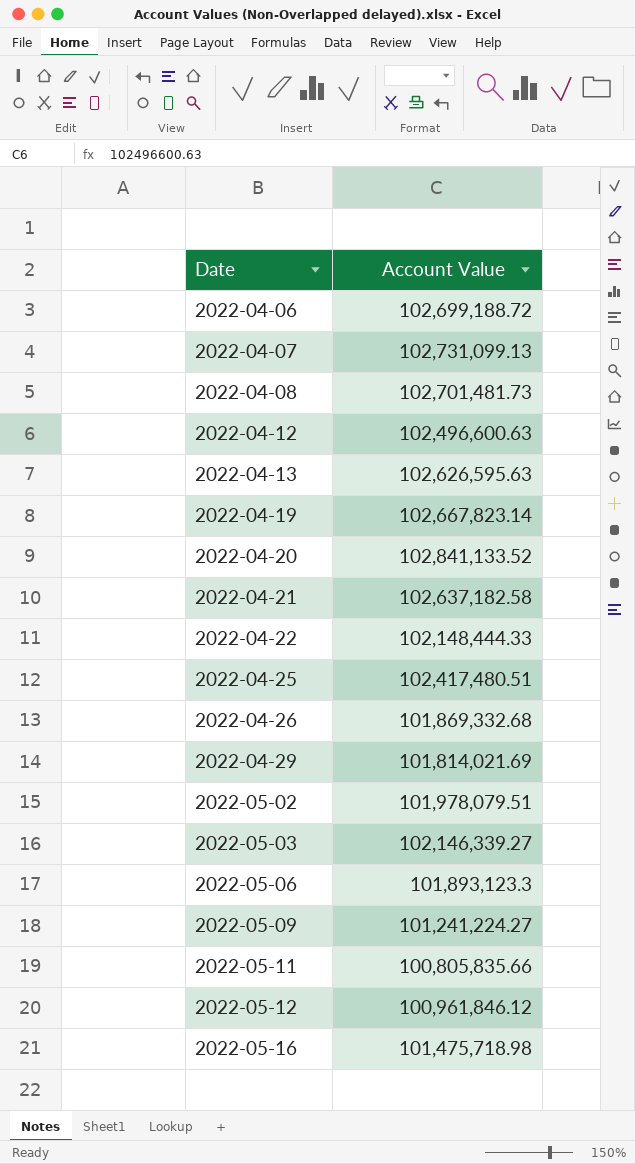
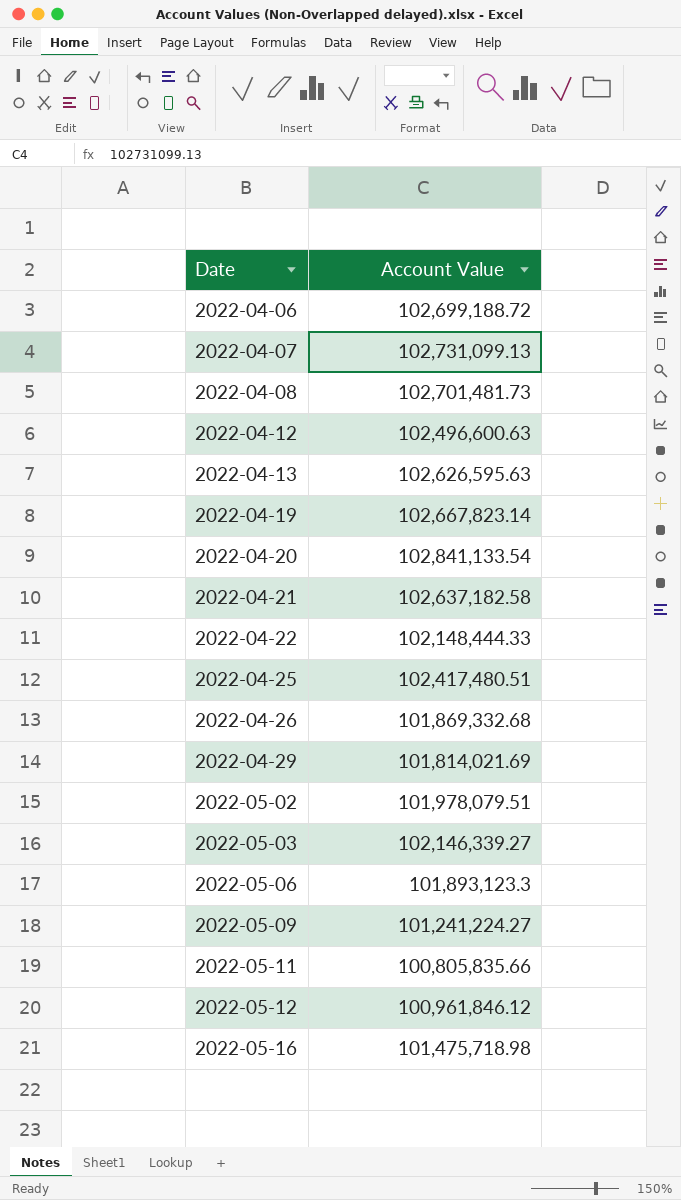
2022-04-20 | Account Value: 102,841,133.52 -> 102,841,133.54

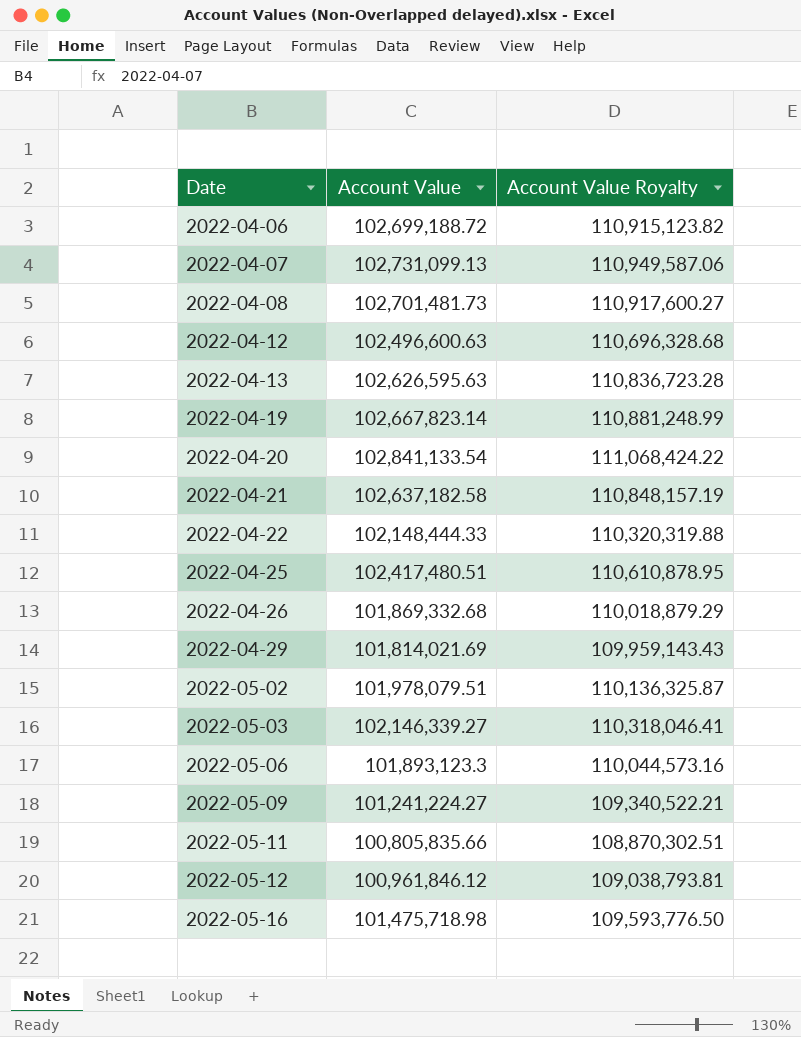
column Account Value Royalty | formula: none -> [Account Value] * 1.08

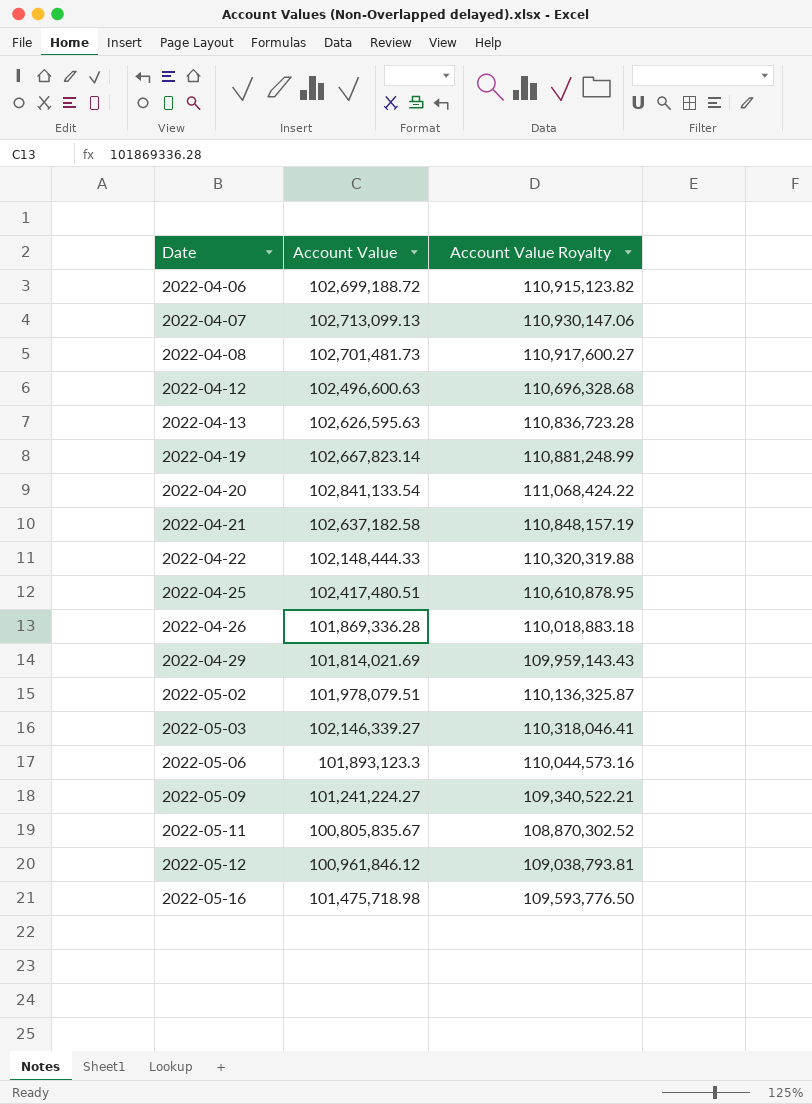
2022-04-07 | Account Value: 102,731,099.13 -> 102,713,099.13
2022-04-07 | Account Value Royalty: 110,949,587.06 -> 110,930,147.06
2022-04-26 | Account Value: 101,869,332.68 -> 101,869,336.28
2022-04-26 | Account Value Royalty: 110,018,879.29 -> 110,018,883.18
2022-05-11 | Account Value: 100,805,835.66 -> 100,805,835.67
2022-05-11 | Account Value Royalty: 108,870,302.51 -> 108,870,302.52

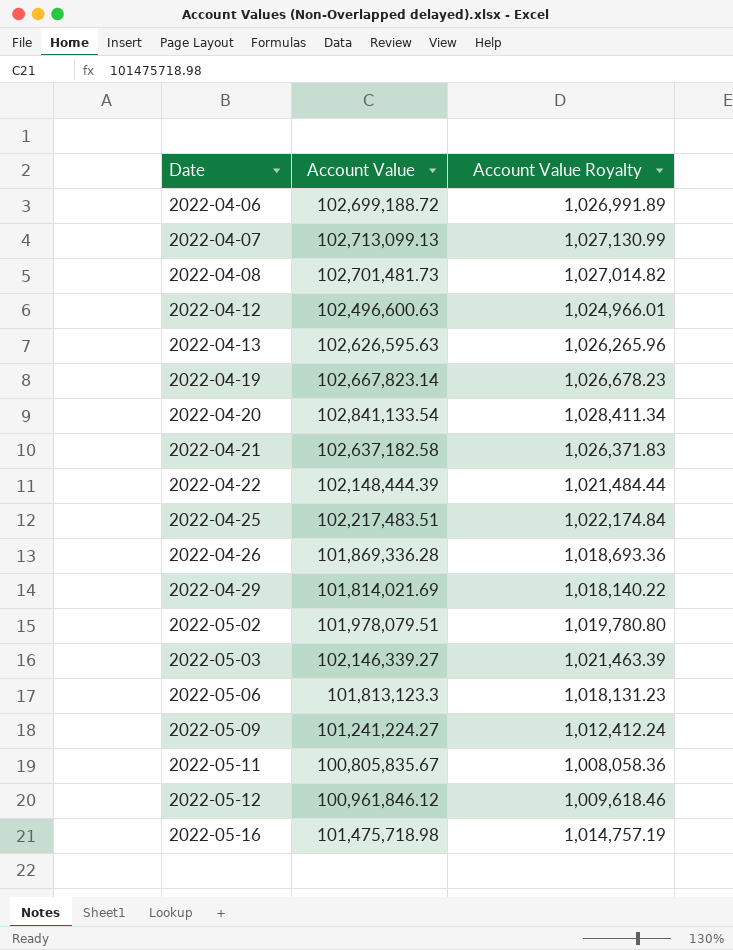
column Account Value Royalty | formula: [Account Value] * 1.08 -> [Account Value] * 0.01
2022-04-22 | Account Value: 102,148,444.33 -> 102,148,444.39
2022-04-25 | Account Value: 102,417,480.51 -> 102,217,483.51
2022-05-06 | Account Value: 101,893,123.3 -> 101,813,123.3

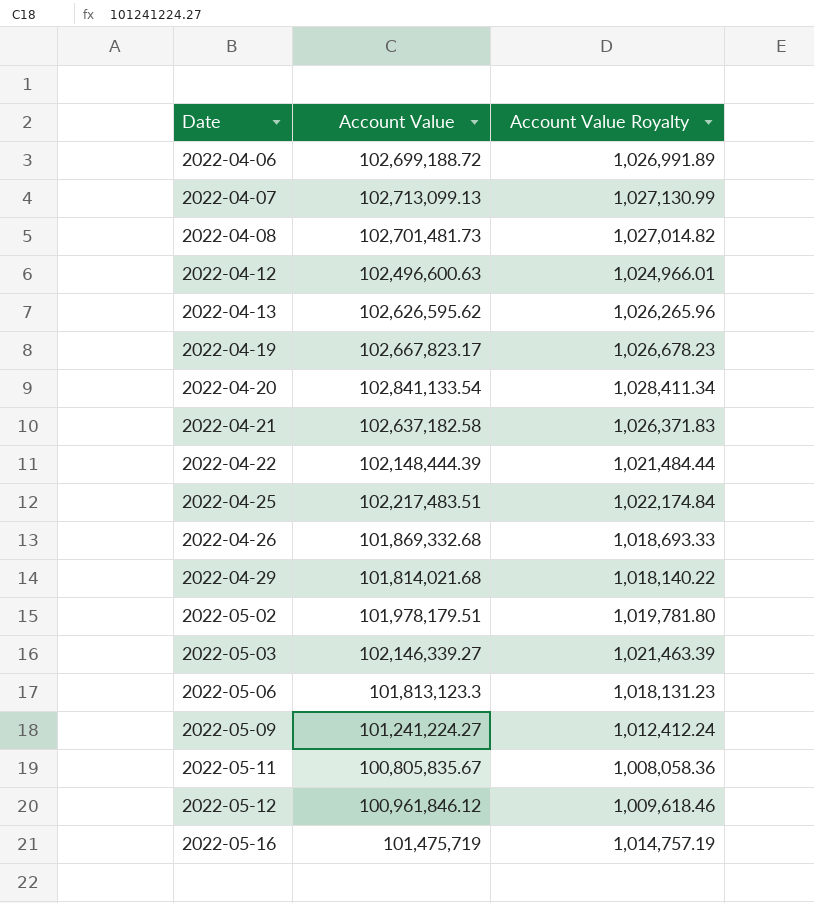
2022-04-13 | Account Value: 102,626,595.63 -> 102,626,595.62
2022-04-19 | Account Value: 102,667,823.14 -> 102,667,823.17
2022-04-26 | Account Value: 101,869,336.28 -> 101,869,332.68
2022-04-26 | Account Value Royalty: 1,018,693.36 -> 1,018,693.33
2022-04-29 | Account Value: 101,814,021.69 -> 101,814,021.68
2022-05-02 | Account Value: 101,978,079.51 -> 101,978,179.51
2022-05-02 | Account Value Royalty: 1,019,780.80 -> 1,019,781.80
2022-05-16 | Account Value: 101,475,718.98 -> 101,475,719

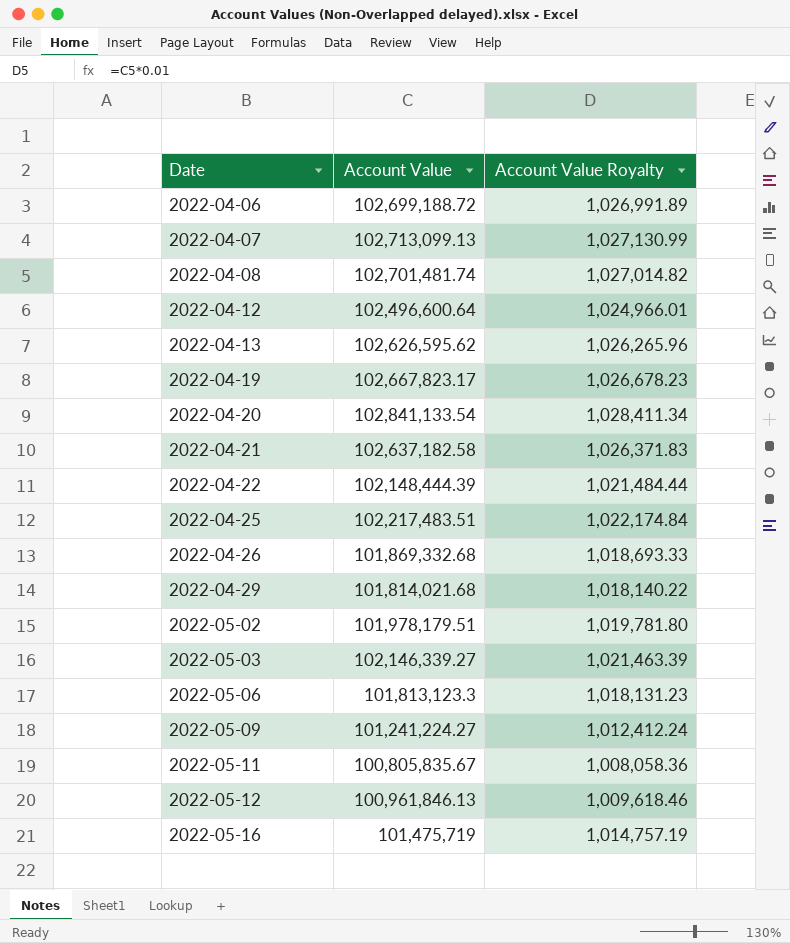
2022-04-08 | Account Value: 102,701,481.73 -> 102,701,481.74
2022-04-12 | Account Value: 102,496,600.63 -> 102,496,600.64
2022-05-12 | Account Value: 100,961,846.12 -> 100,961,846.13

